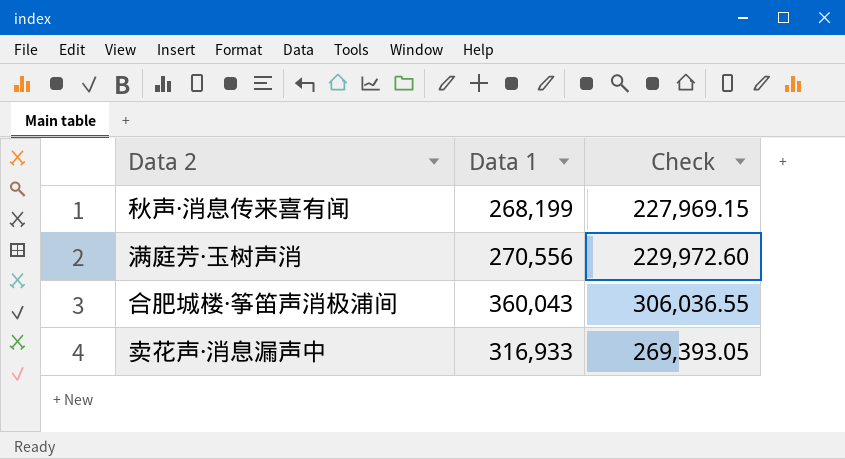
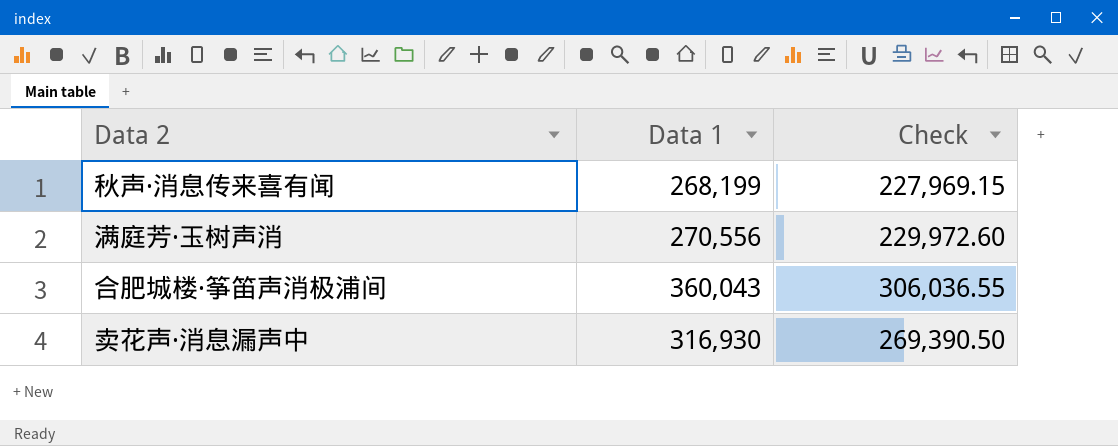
卖花声·消息漏声中 | Data 1: 316,933 -> 316,930
卖花声·消息漏声中 | Check: 269,393.05 -> 269,390.50

